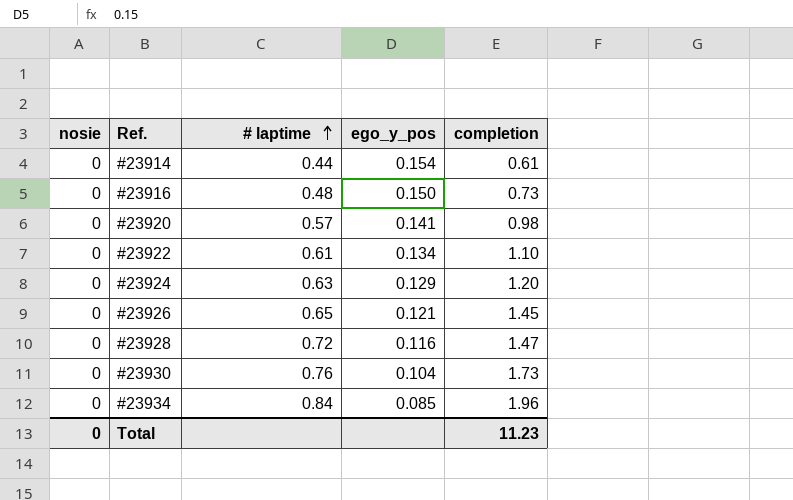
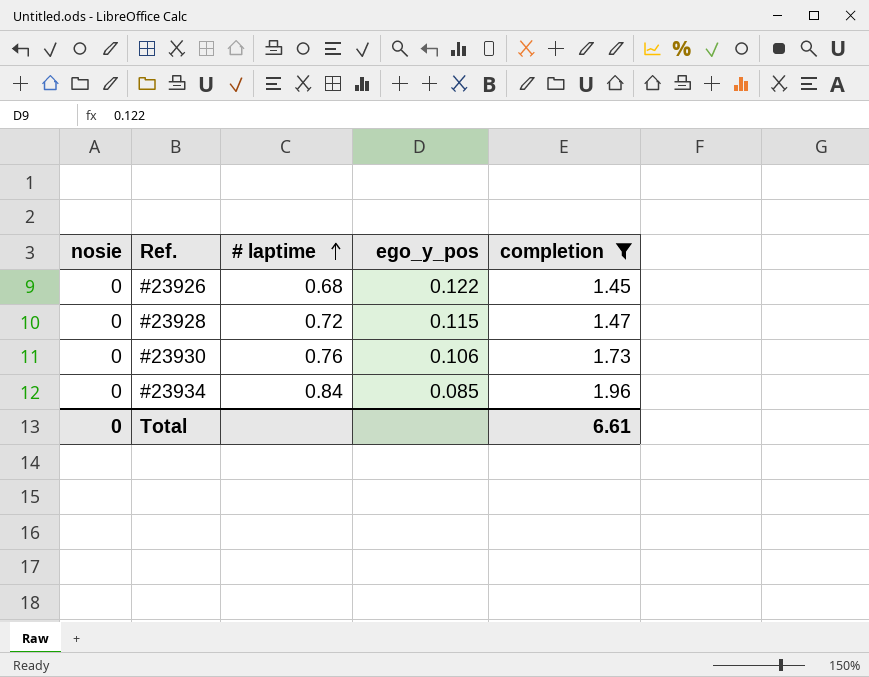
filter: none -> completion >= 1.45
#23926 | # laptime: 0.65 -> 0.68
#23926 | ego_y_pos: 0.121 -> 0.122
#23928 | ego_y_pos: 0.116 -> 0.115
#23930 | ego_y_pos: 0.104 -> 0.106
Total | completion: 11.23 -> 6.61

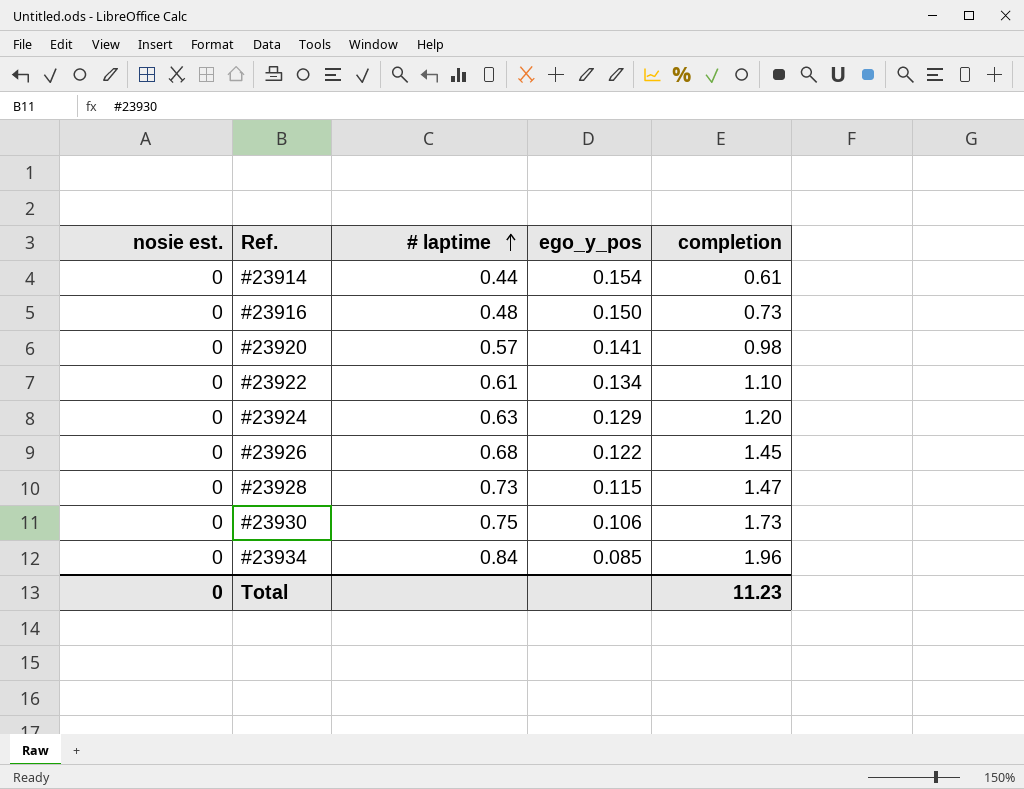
filter: completion >= 1.45 -> none
column name: nosie -> nosie est.
#23928 | # laptime: 0.72 -> 0.73
#23930 | # laptime: 0.76 -> 0.75
Total | completion: 6.61 -> 11.23

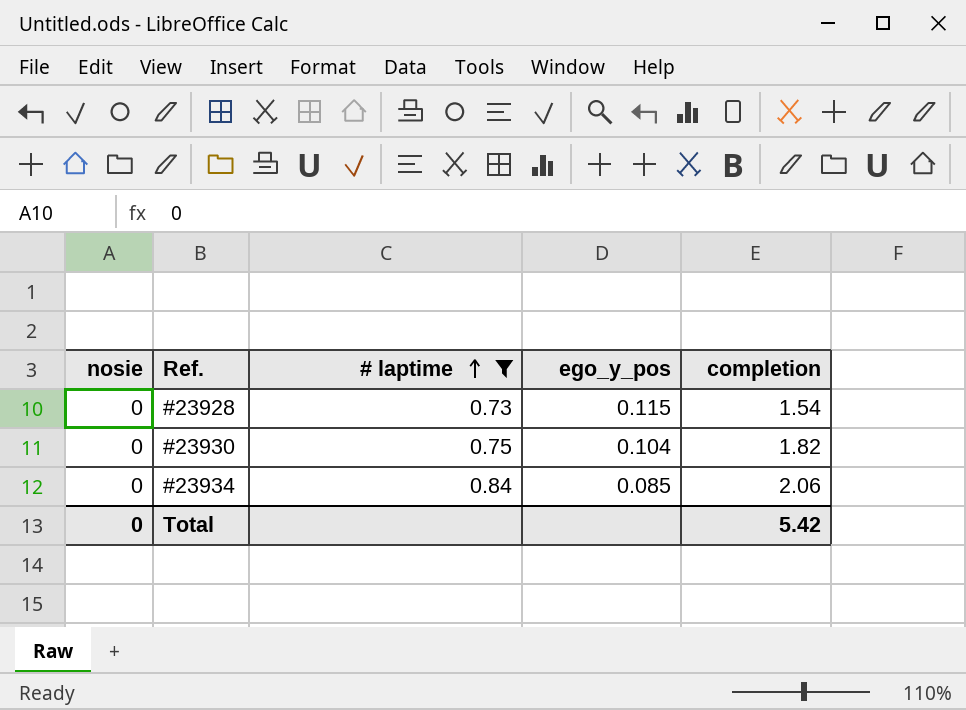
filter: none -> # laptime >= 0.73
column name: nosie est. -> nosie
#23928 | completion: 1.47 -> 1.54
#23930 | ego_y_pos: 0.106 -> 0.104
#23930 | completion: 1.73 -> 1.82
#23934 | completion: 1.96 -> 2.06
Total | completion: 11.23 -> 5.42

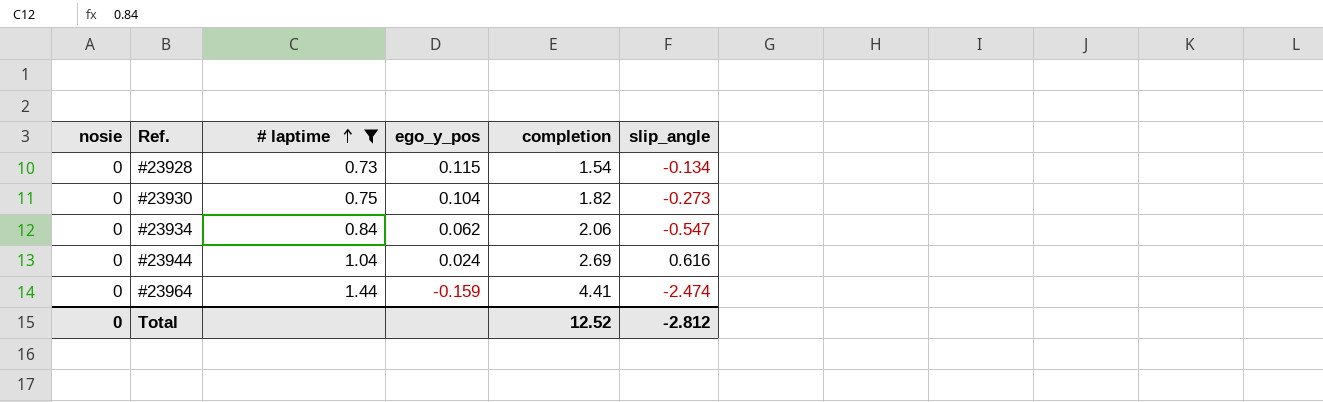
column slip_angle | position: none -> 6
#23934 | ego_y_pos: 0.085 -> 0.062
row #23944: none -> 0 | 1.04 | 0.024 | 2.69 | 0.616
row #23964: none -> 0 | 1.44 | -0.159 | 4.41 | -2.474
Total | completion: 5.42 -> 12.52

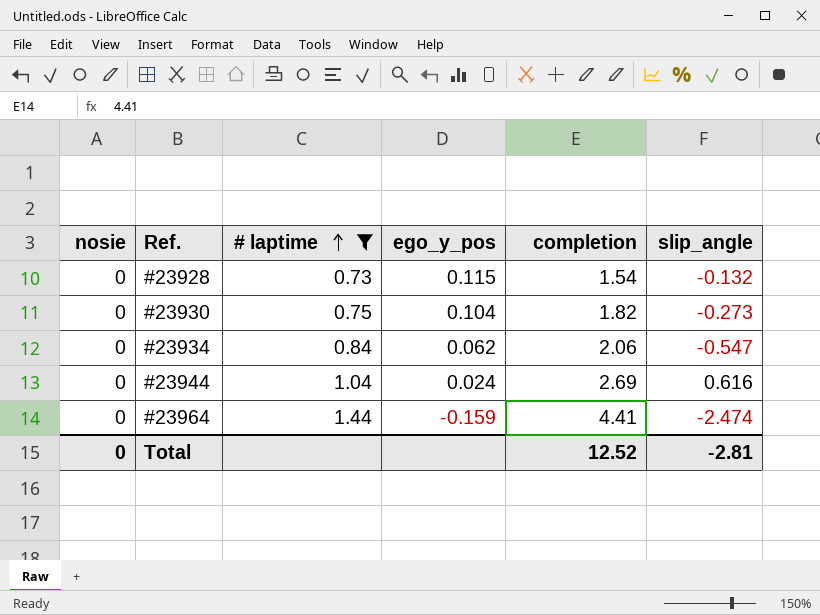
#23928 | slip_angle: -0.134 -> -0.132
Total | slip_angle: -2.812 -> -2.81

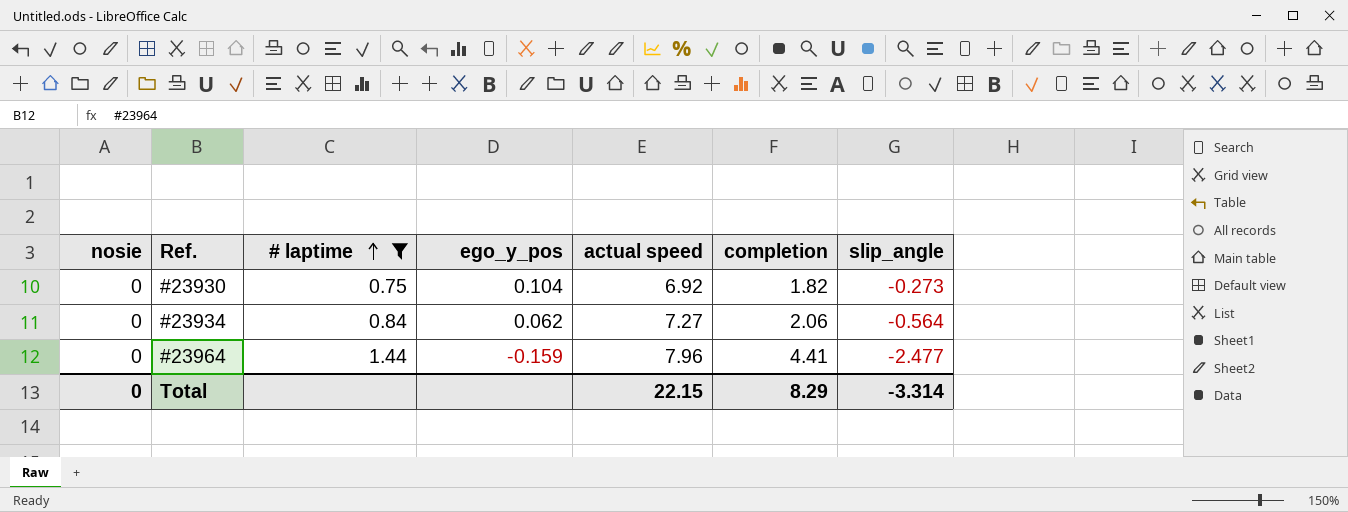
column actual speed | position: none -> 5
row #23928: 0 | 0.73 | 0.115 | 1.54 | -0.132 -> none
row #23944: 0 | 1.04 | 0.024 | 2.69 | 0.616 -> none
#23934 | slip_angle: -0.547 -> -0.564
#23964 | slip_angle: -2.474 -> -2.477
Total | completion: 12.52 -> 8.29
Total | slip_angle: -2.81 -> -3.314

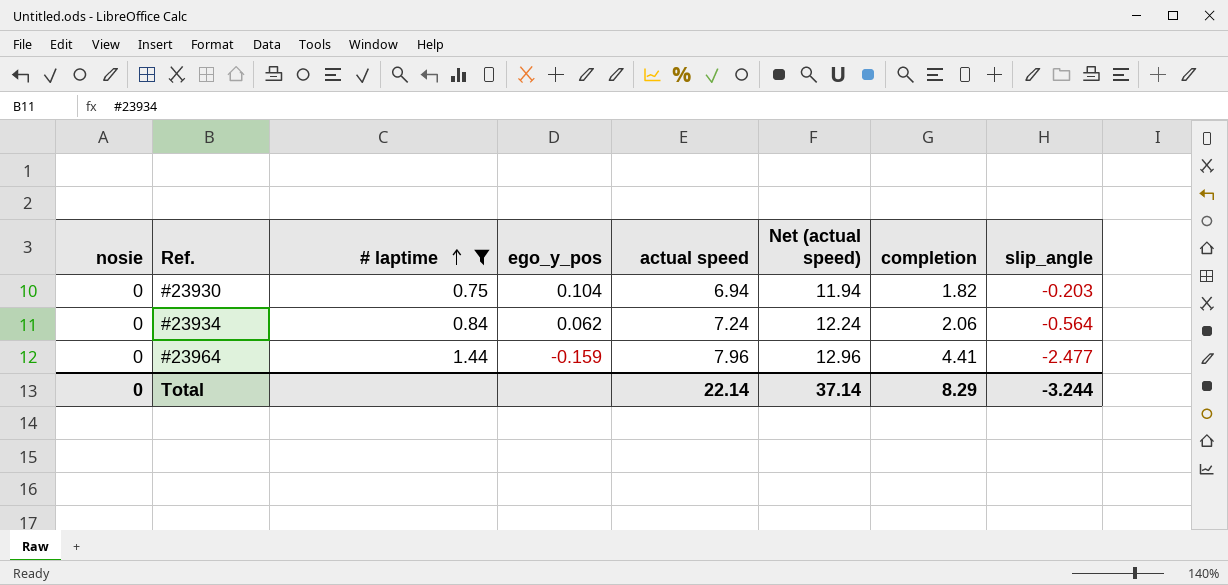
column Net (actual speed) | formula: none -> [actual speed] + 5
#23930 | actual speed: 6.92 -> 6.94
#23930 | slip_angle: -0.273 -> -0.203
#23934 | actual speed: 7.27 -> 7.24
Total | actual speed: 22.15 -> 22.14
Total | slip_angle: -3.314 -> -3.244

